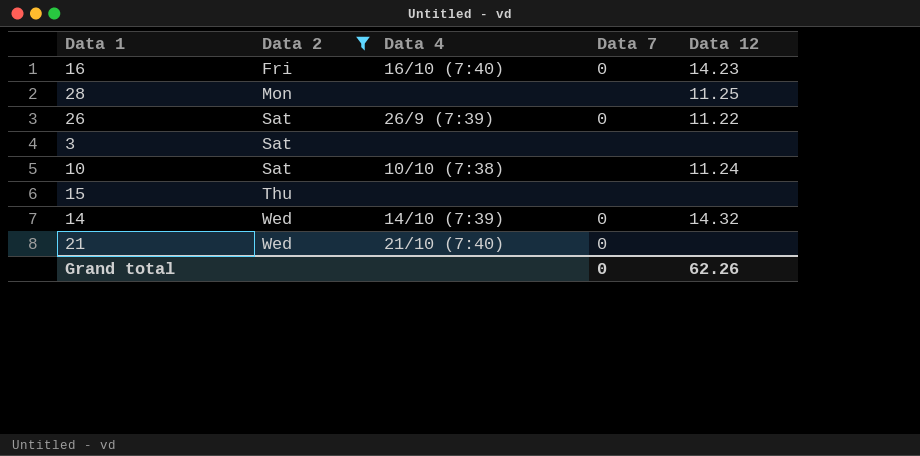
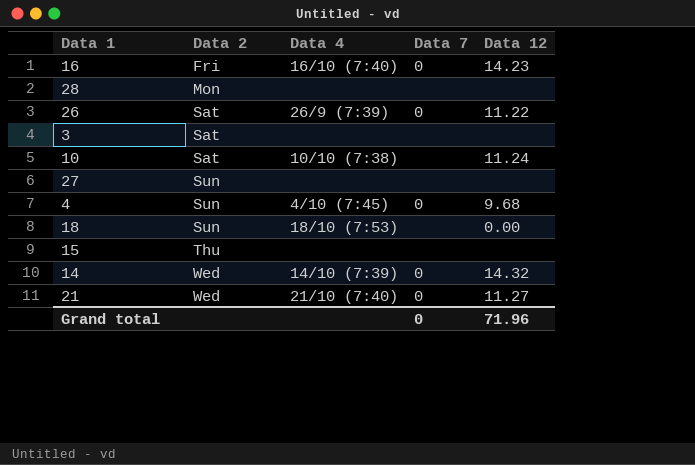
filter: Data 2 != Sun -> none
28 | Data 12: 11.25 -> none
21 | Data 12: none -> 11.27
Grand total | Data 12: 62.26 -> 71.96

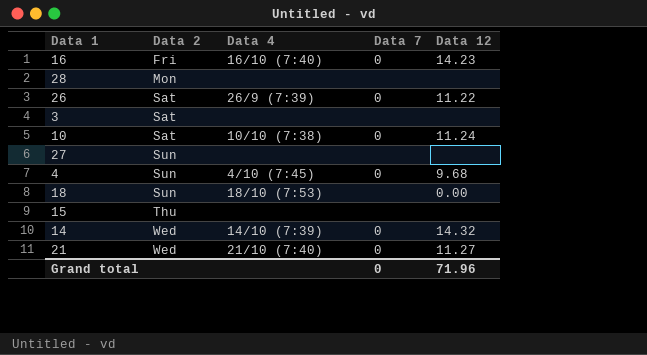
10 | Data 7: none -> 0

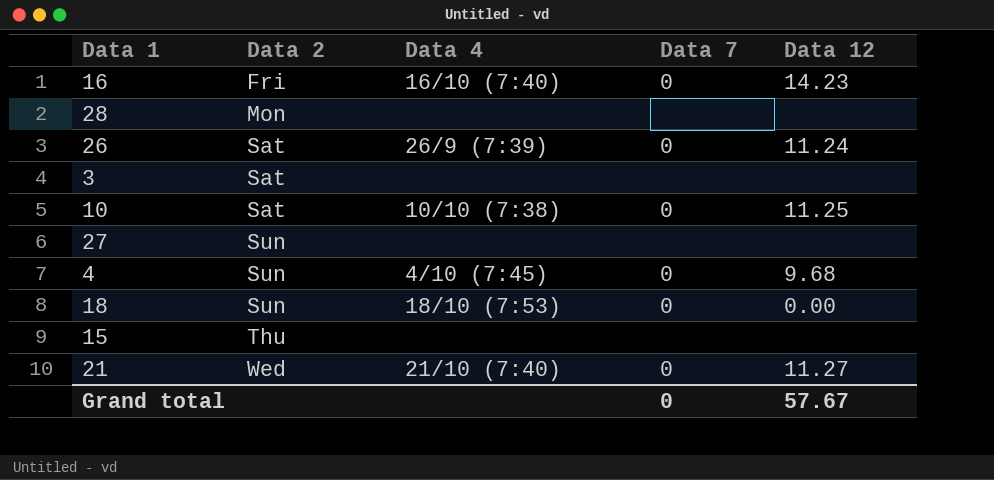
row 14: Wed | 14/10 (7:39) | 0 | 14.32 -> none
26 | Data 12: 11.22 -> 11.24
10 | Data 12: 11.24 -> 11.25
18 | Data 7: none -> 0
Grand total | Data 12: 71.96 -> 57.67

